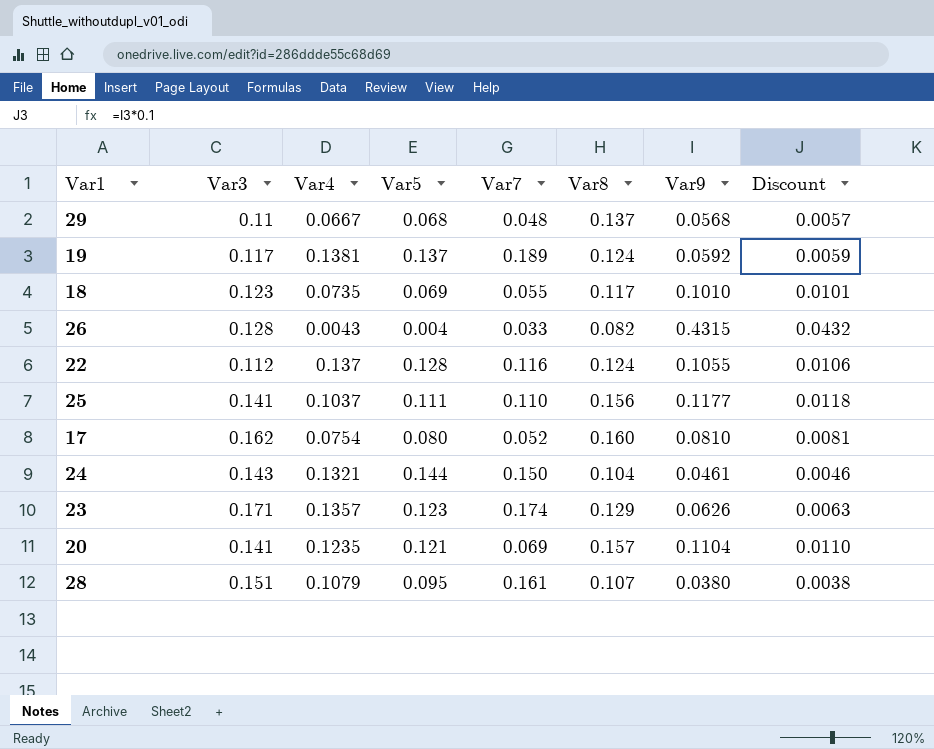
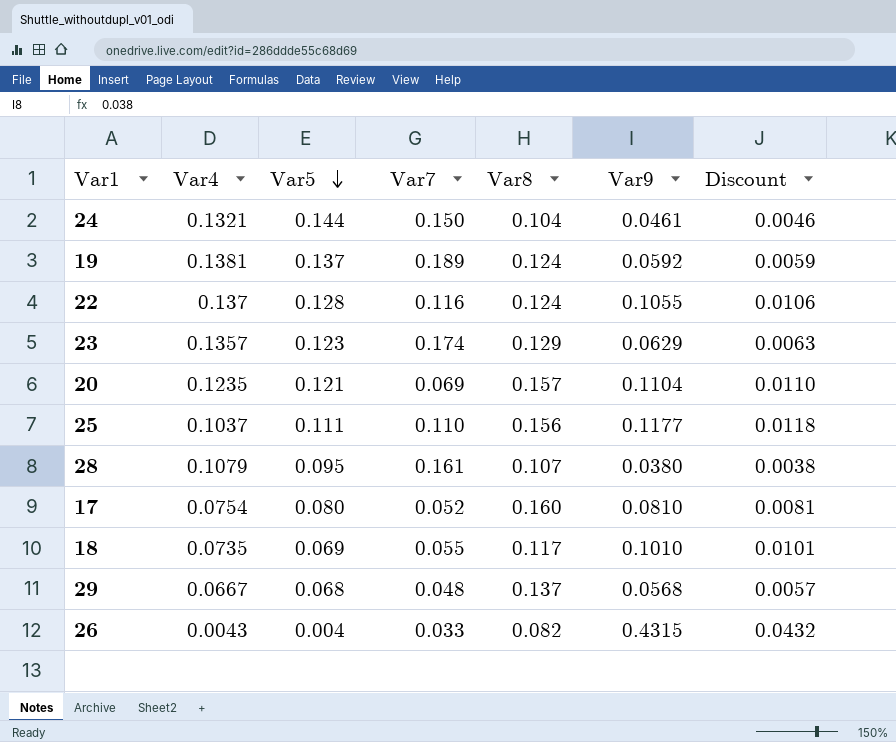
row order: none -> Var5 descending
column Var3 | position: 2 -> none
23 | Var9: 0.0626 -> 0.0629

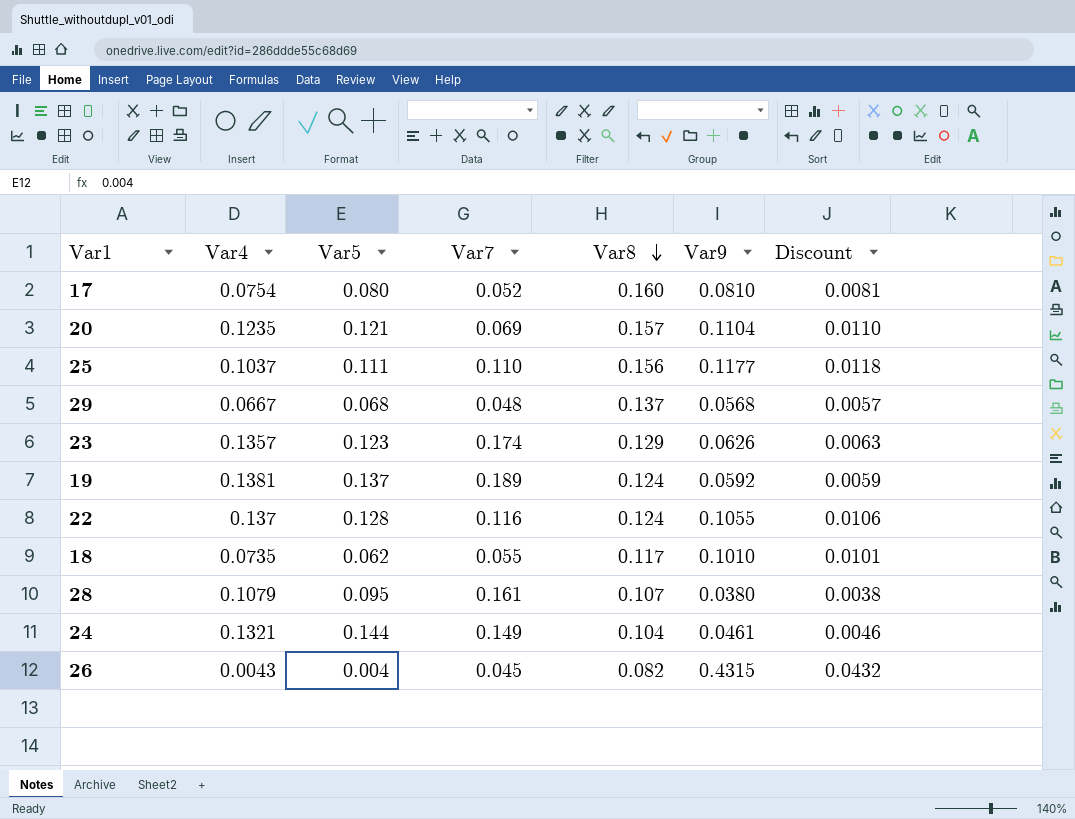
row order: Var5 descending -> Var8 descending
23 | Var9: 0.0629 -> 0.0626
18 | Var5: 0.069 -> 0.062
24 | Var7: 0.150 -> 0.149
26 | Var7: 0.033 -> 0.045

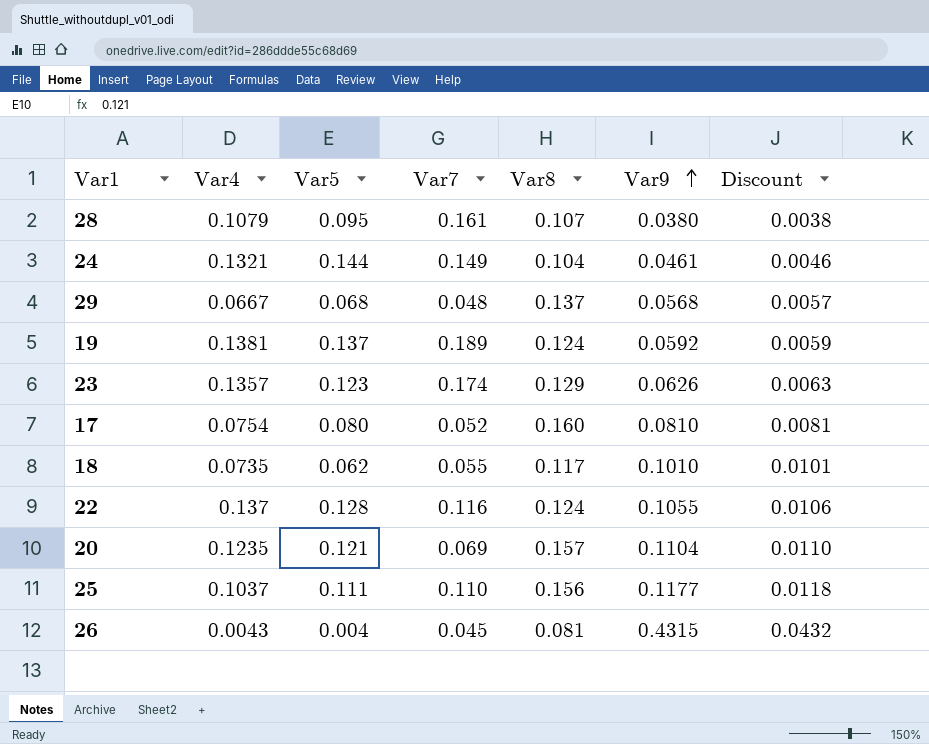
row order: Var8 descending -> Var9 ascending
26 | Var8: 0.082 -> 0.081

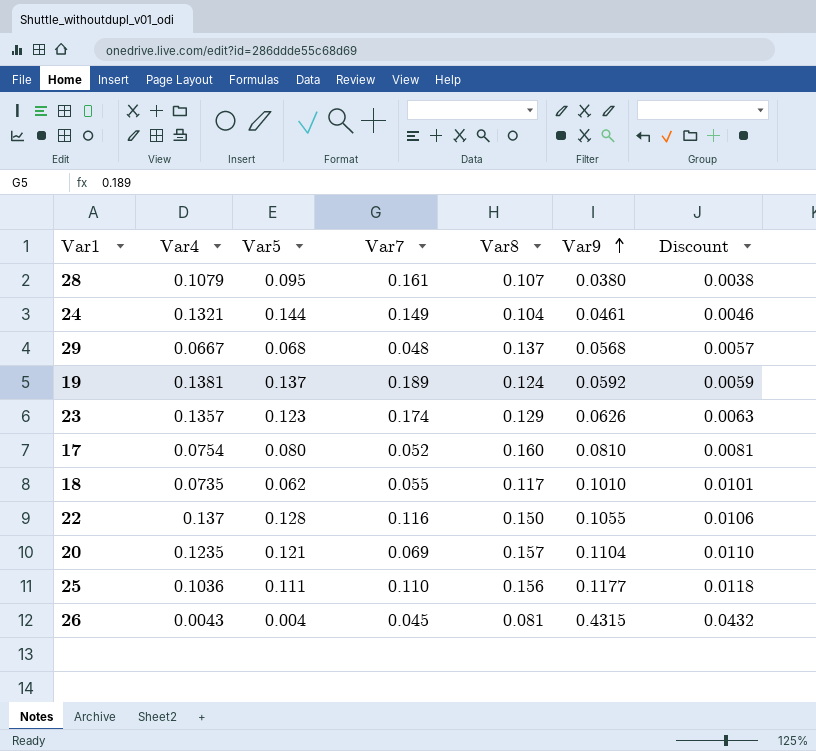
22 | Var8: 0.124 -> 0.150
25 | Var4: 0.1037 -> 0.1036

